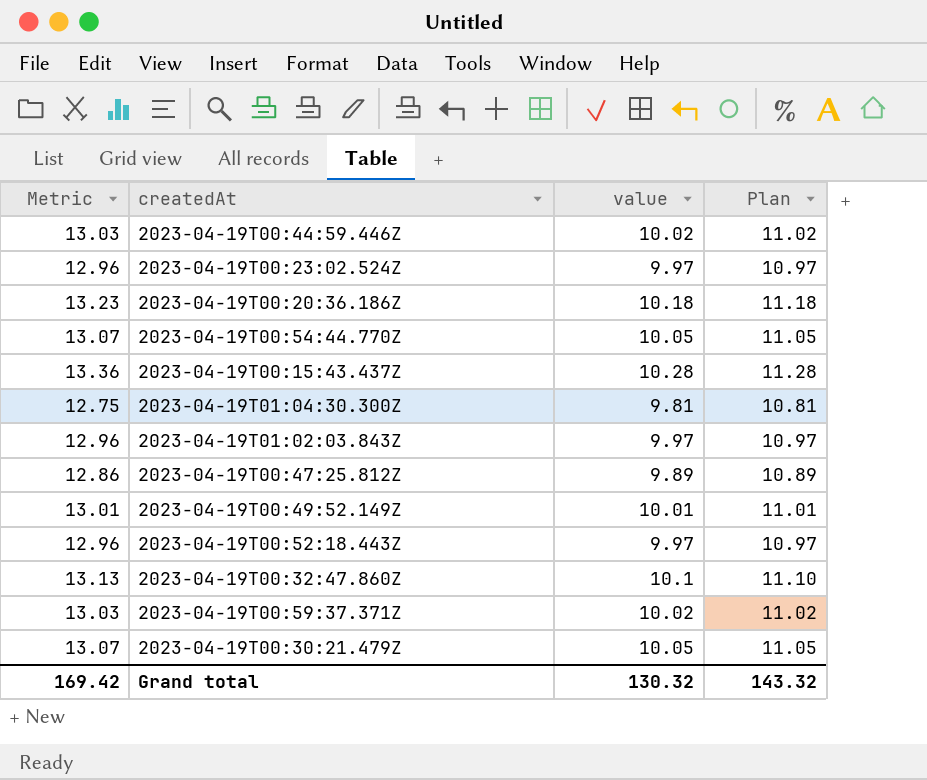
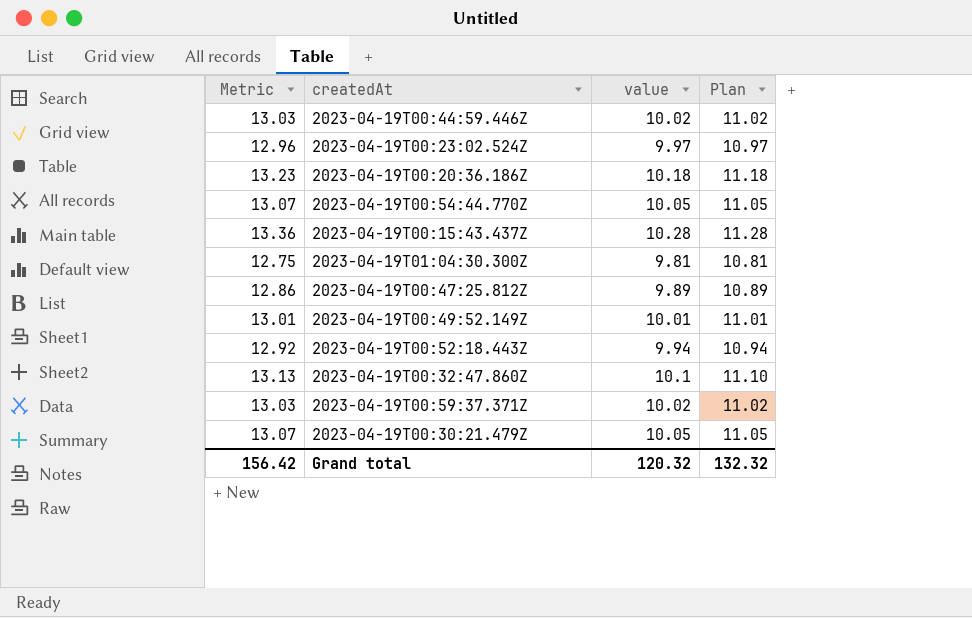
row 2023-04-19T01:02:03.843Z: 12.96 | 9.97 | 10.97 -> none
2023-04-19T00:52:18.443Z | Metric: 12.96 -> 12.92
2023-04-19T00:52:18.443Z | value: 9.97 -> 9.94
2023-04-19T00:52:18.443Z | Plan: 10.97 -> 10.94
Grand total | Metric: 169.42 -> 156.42
Grand total | value: 130.32 -> 120.32
Grand total | Plan: 143.32 -> 132.32

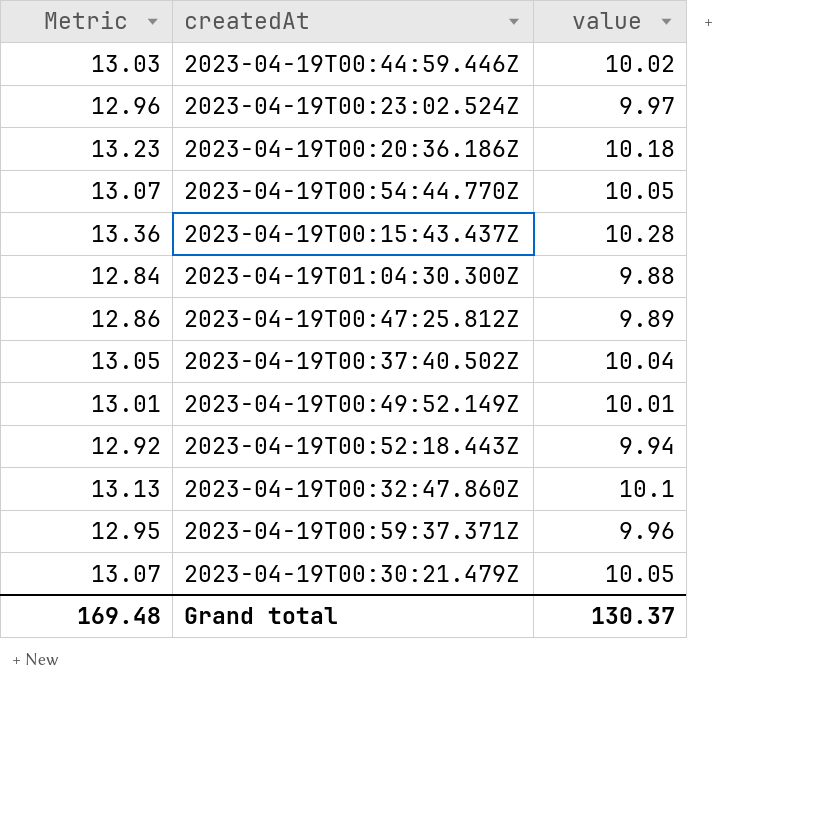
column Plan | formula: [value] + 1 -> none
2023-04-19T01:04:30.300Z | Metric: 12.75 -> 12.84
2023-04-19T01:04:30.300Z | value: 9.81 -> 9.88
row 2023-04-19T00:37:40.502Z: none -> 13.05 | 10.04
2023-04-19T00:59:37.371Z | Metric: 13.03 -> 12.95
2023-04-19T00:59:37.371Z | value: 10.02 -> 9.96
Grand total | Metric: 156.42 -> 169.48
Grand total | value: 120.32 -> 130.37

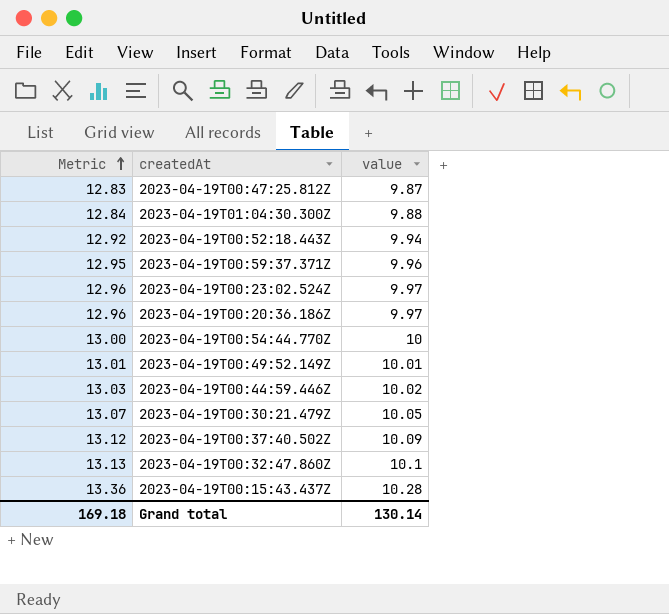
row order: none -> Metric ascending
2023-04-19T00:47:25.812Z | Metric: 12.86 -> 12.83
2023-04-19T00:47:25.812Z | value: 9.89 -> 9.87
2023-04-19T00:20:36.186Z | Metric: 13.23 -> 12.96
2023-04-19T00:20:36.186Z | value: 10.18 -> 9.97
2023-04-19T00:54:44.770Z | Metric: 13.07 -> 13.00
2023-04-19T00:54:44.770Z | value: 10.05 -> 10
2023-04-19T00:37:40.502Z | Metric: 13.05 -> 13.12
2023-04-19T00:37:40.502Z | value: 10.04 -> 10.09
Grand total | Metric: 169.48 -> 169.18
Grand total | value: 130.37 -> 130.14

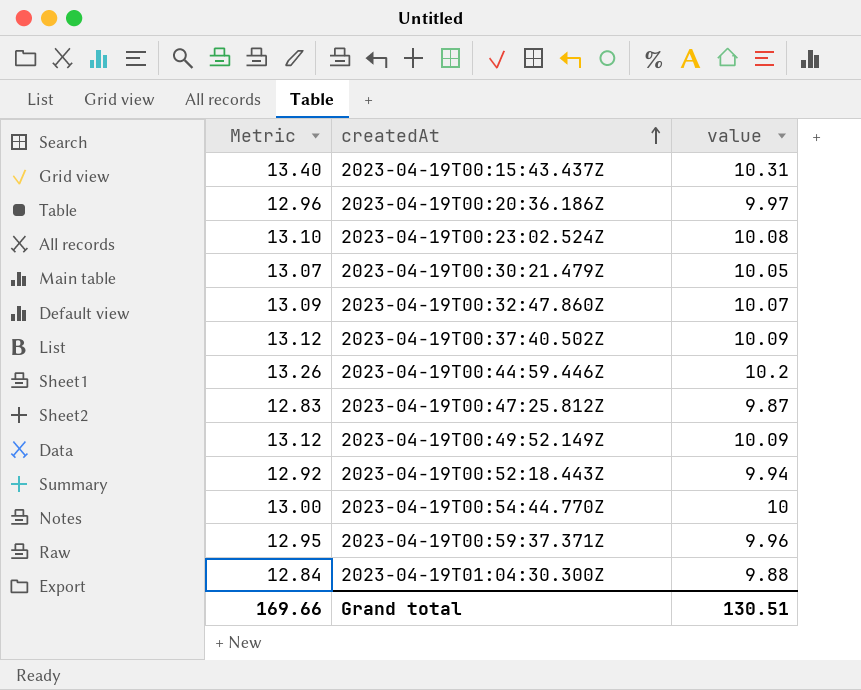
row order: Metric ascending -> createdAt ascending
2023-04-19T00:15:43.437Z | Metric: 13.36 -> 13.40
2023-04-19T00:15:43.437Z | value: 10.28 -> 10.31
2023-04-19T00:23:02.524Z | Metric: 12.96 -> 13.10
2023-04-19T00:23:02.524Z | value: 9.97 -> 10.08
2023-04-19T00:32:47.860Z | Metric: 13.13 -> 13.09
2023-04-19T00:32:47.860Z | value: 10.1 -> 10.07
2023-04-19T00:44:59.446Z | Metric: 13.03 -> 13.26
2023-04-19T00:44:59.446Z | value: 10.02 -> 10.2
2023-04-19T00:49:52.149Z | Metric: 13.01 -> 13.12
2023-04-19T00:49:52.149Z | value: 10.01 -> 10.09
Grand total | Metric: 169.18 -> 169.66
Grand total | value: 130.14 -> 130.51

